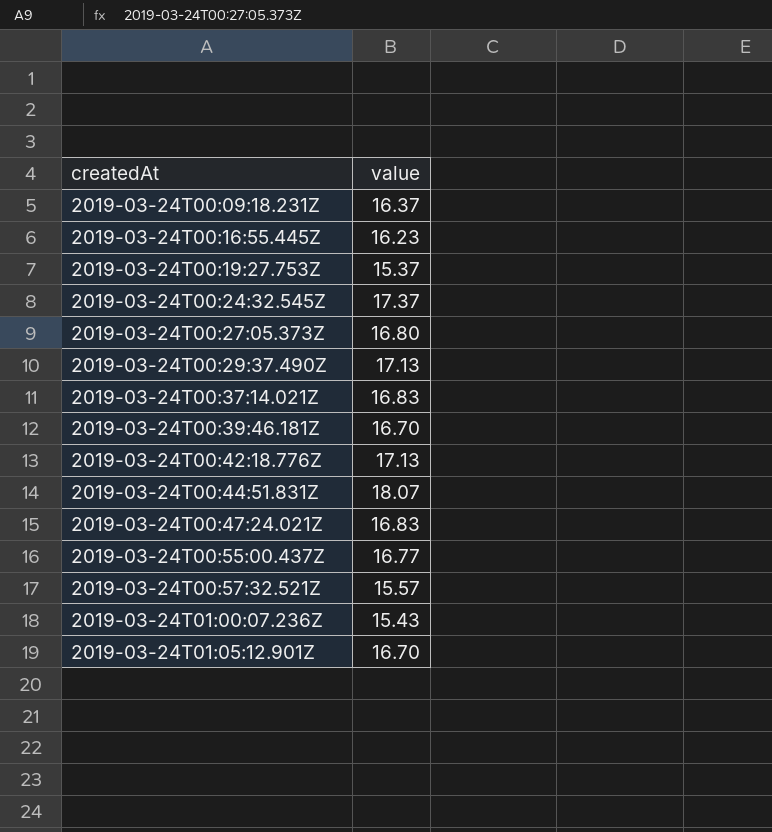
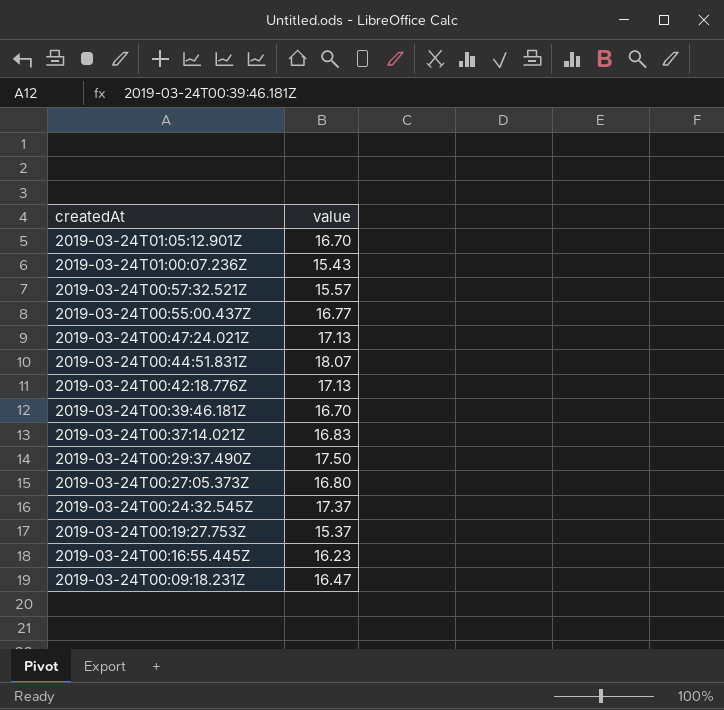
row order: createdAt ascending -> createdAt descending
2019-03-24T00:47:24.021Z | value: 16.83 -> 17.13
2019-03-24T00:29:37.490Z | value: 17.13 -> 17.50
2019-03-24T00:09:18.231Z | value: 16.37 -> 16.47

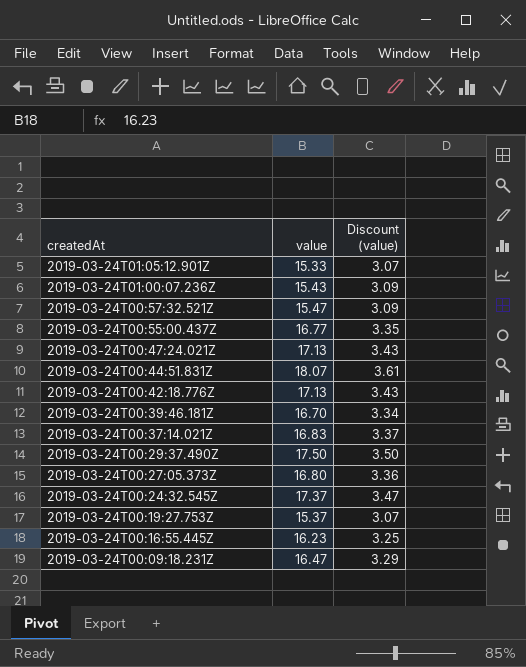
column Discount (value) | formula: none -> [value] * 0.2
2019-03-24T01:05:12.901Z | value: 16.70 -> 15.33
2019-03-24T00:57:32.521Z | value: 15.57 -> 15.47

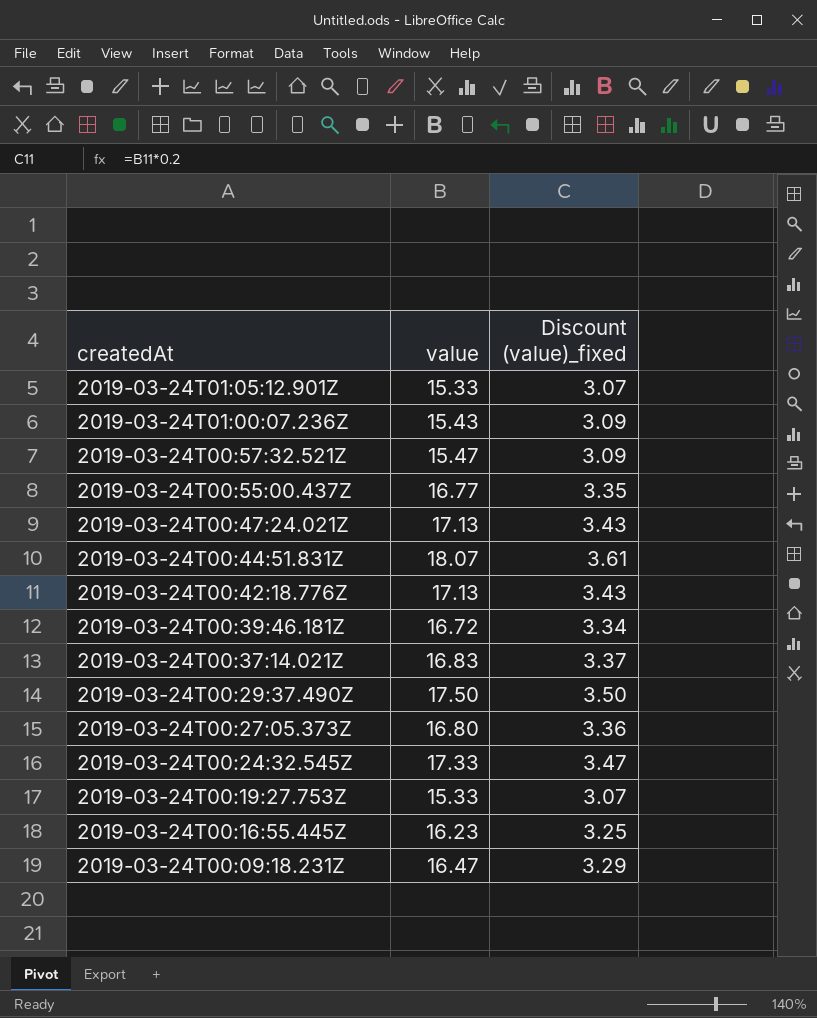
column name: Discount (value) -> Discount (value)_fixed
2019-03-24T00:39:46.181Z | value: 16.70 -> 16.72
2019-03-24T00:24:32.545Z | value: 17.37 -> 17.33
2019-03-24T00:19:27.753Z | value: 15.37 -> 15.33

